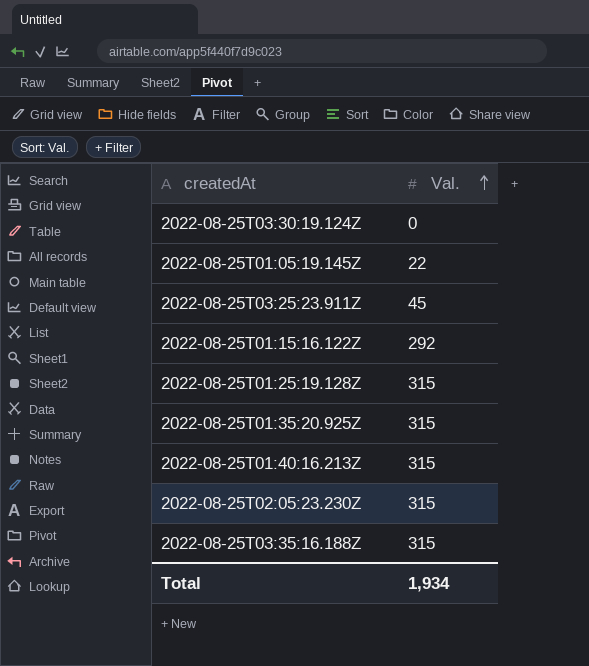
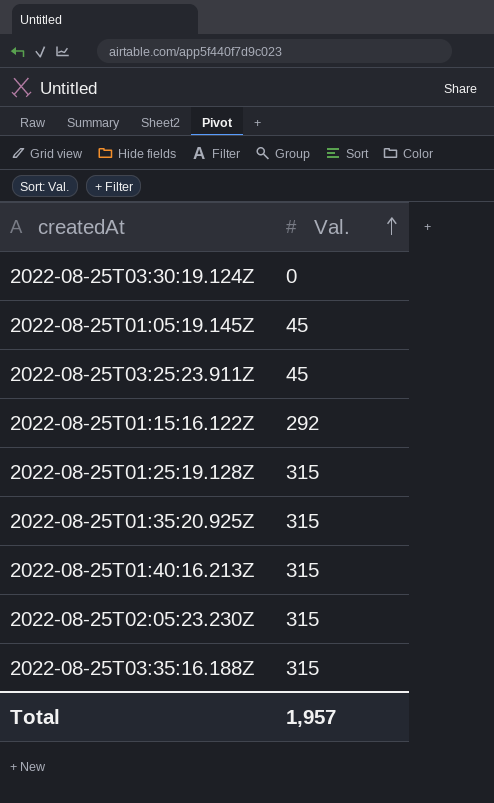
2022-08-25T01:05:19.145Z | Val.: 22 -> 45
Total | Val.: 1,934 -> 1,957

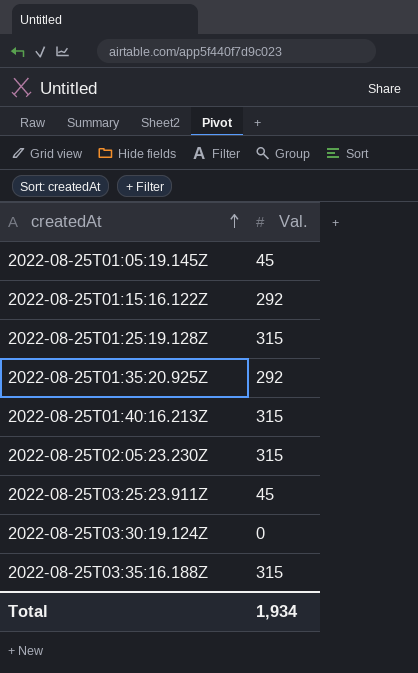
row order: Val. ascending -> createdAt ascending
2022-08-25T01:35:20.925Z | Val.: 315 -> 292
Total | Val.: 1,957 -> 1,934

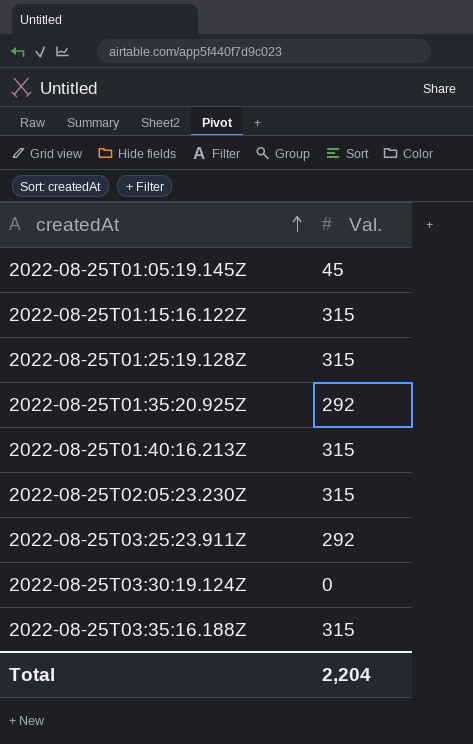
2022-08-25T01:15:16.122Z | Val.: 292 -> 315
2022-08-25T03:25:23.911Z | Val.: 45 -> 292
Total | Val.: 1,934 -> 2,204

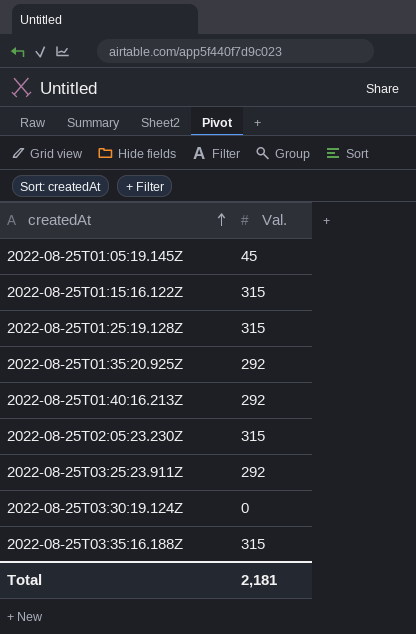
2022-08-25T01:40:16.213Z | Val.: 315 -> 292
Total | Val.: 2,204 -> 2,181

